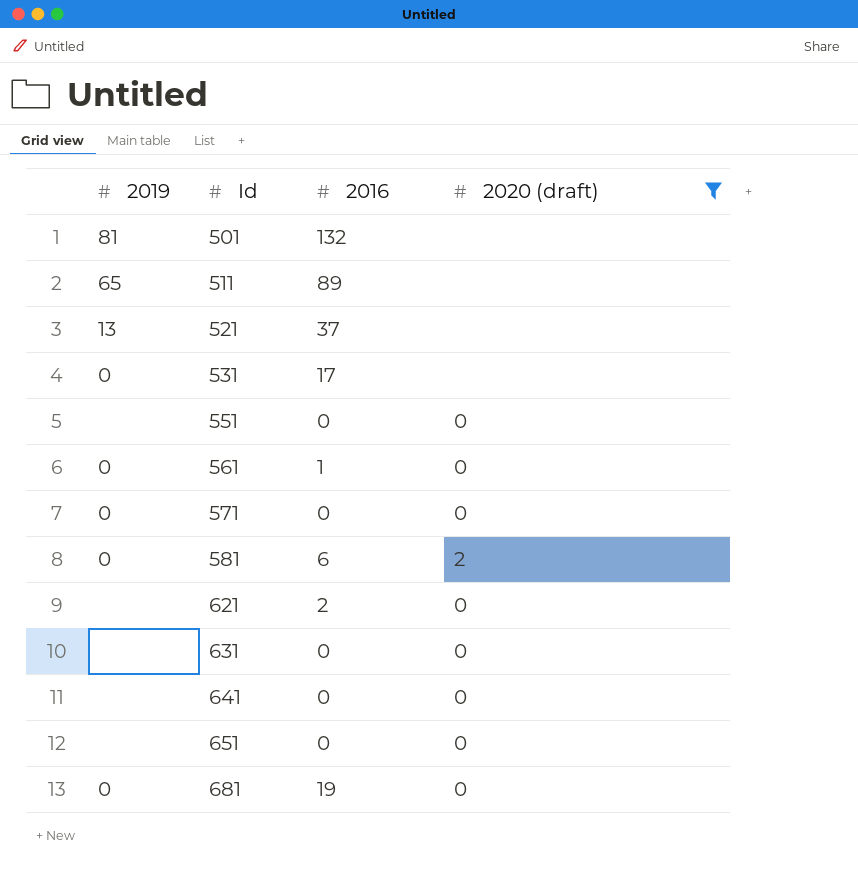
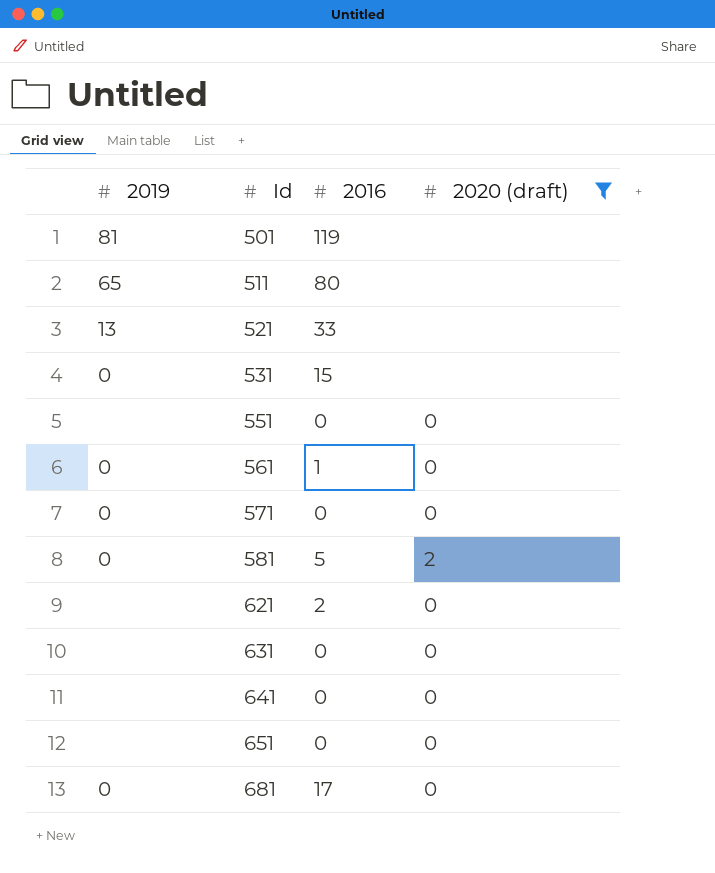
501 | 2016: 132 -> 119
511 | 2016: 89 -> 80
521 | 2016: 37 -> 33
531 | 2016: 17 -> 15
581 | 2016: 6 -> 5
681 | 2016: 19 -> 17

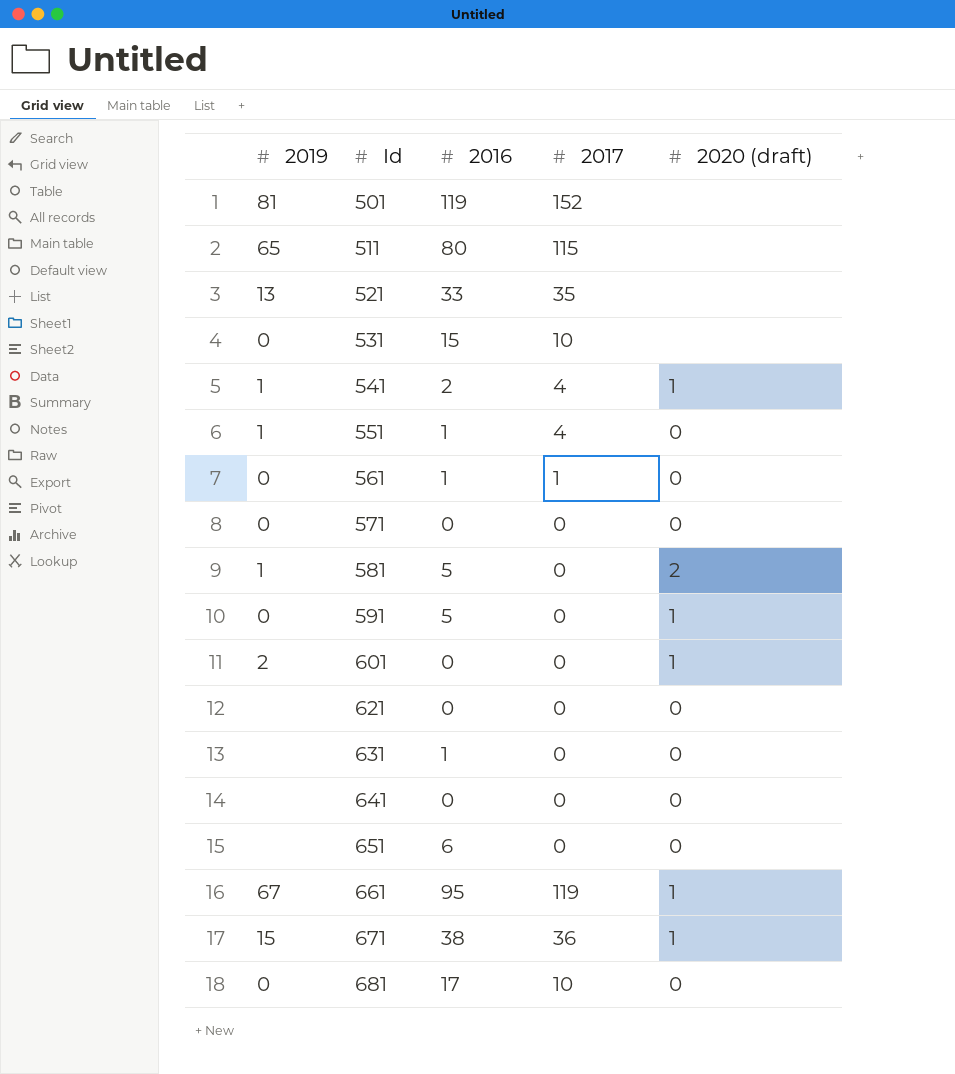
filter: 2020 (draft) != 1 -> none
column 2017 | position: none -> 4
551 | 2019: none -> 1
551 | 2016: 0 -> 1
581 | 2019: 0 -> 1
621 | 2016: 2 -> 0
631 | 2016: 0 -> 1
651 | 2016: 0 -> 6

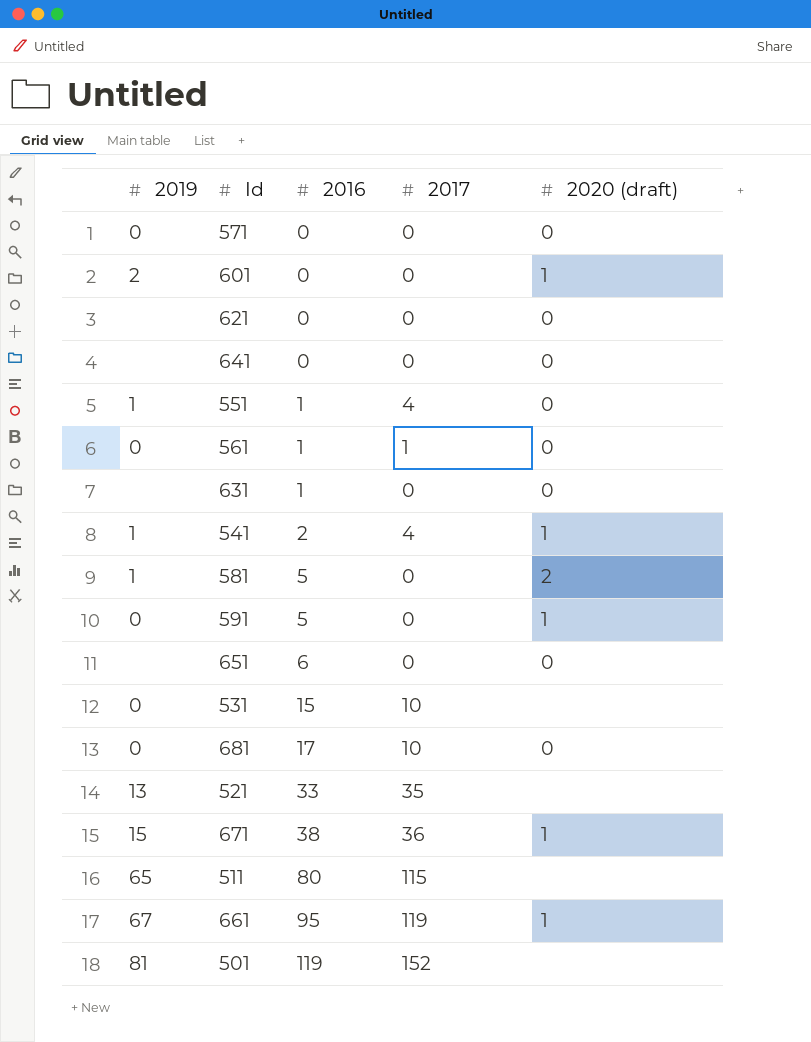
row order: Id ascending -> 2016 ascending

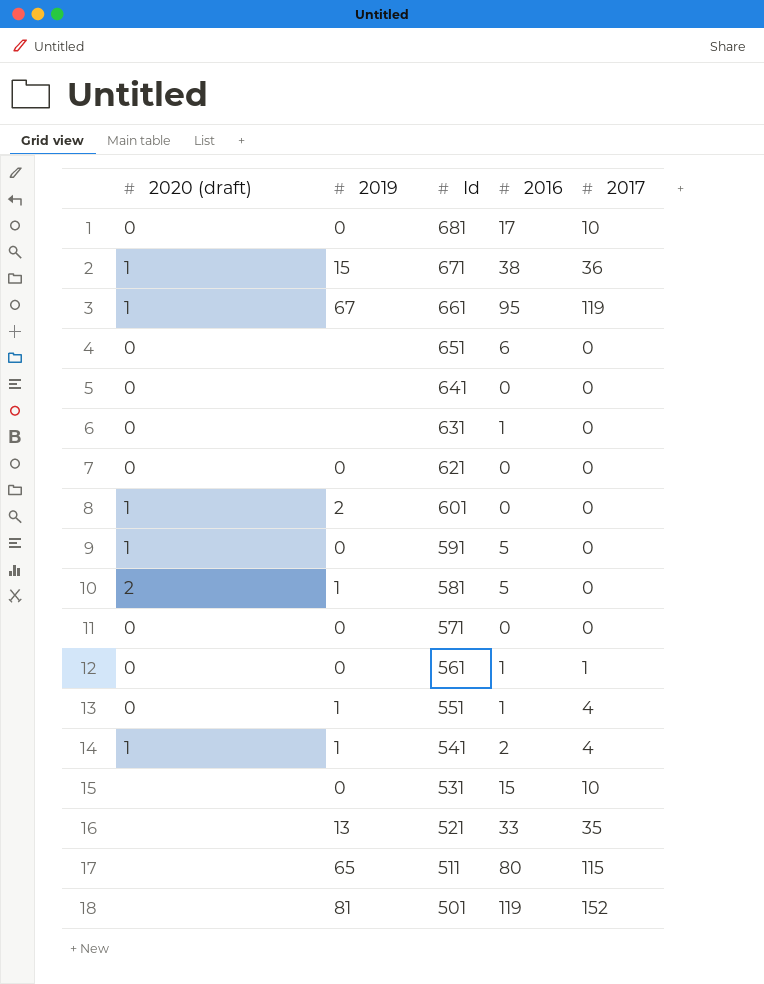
row order: 2016 ascending -> Id descending
column 2020 (draft) | position: 5 -> 1
621 | 2019: none -> 0

